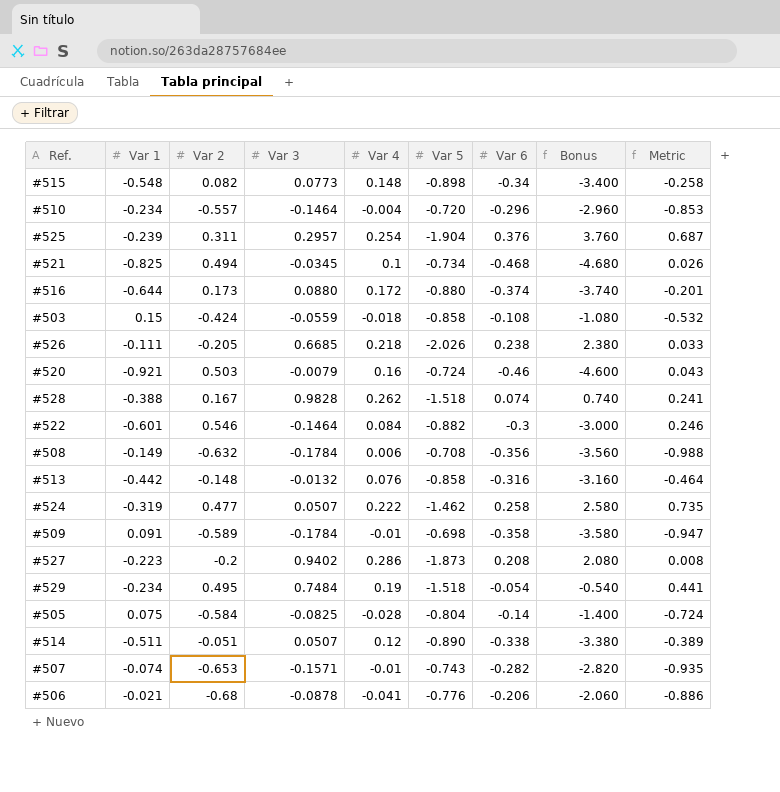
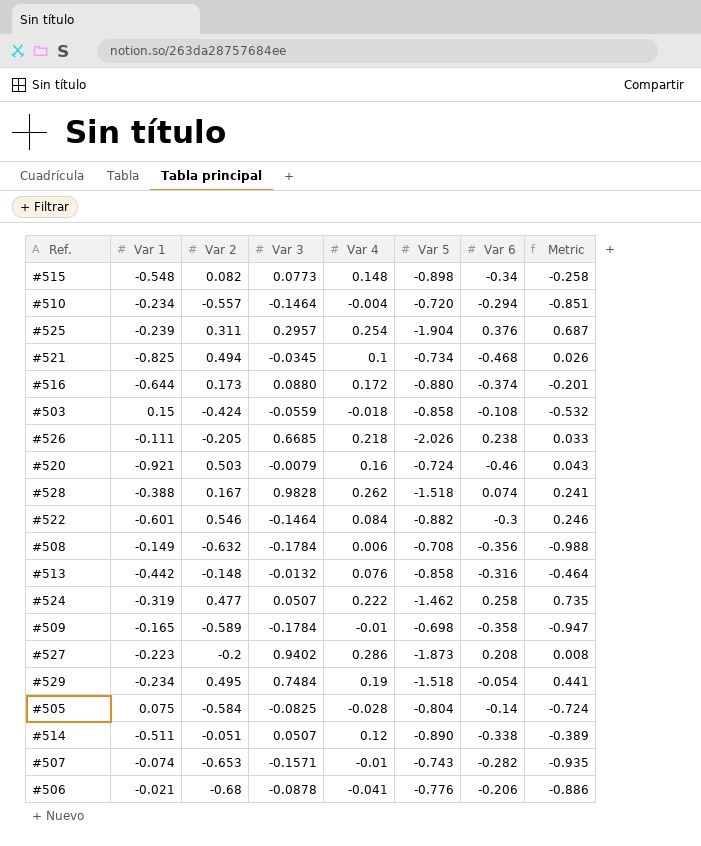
column Bonus | formula: [Var 6] * 10 -> none
#510 | Var 6: -0.296 -> -0.294
#510 | Metric: -0.853 -> -0.851
#509 | Var 1: 0.091 -> -0.165

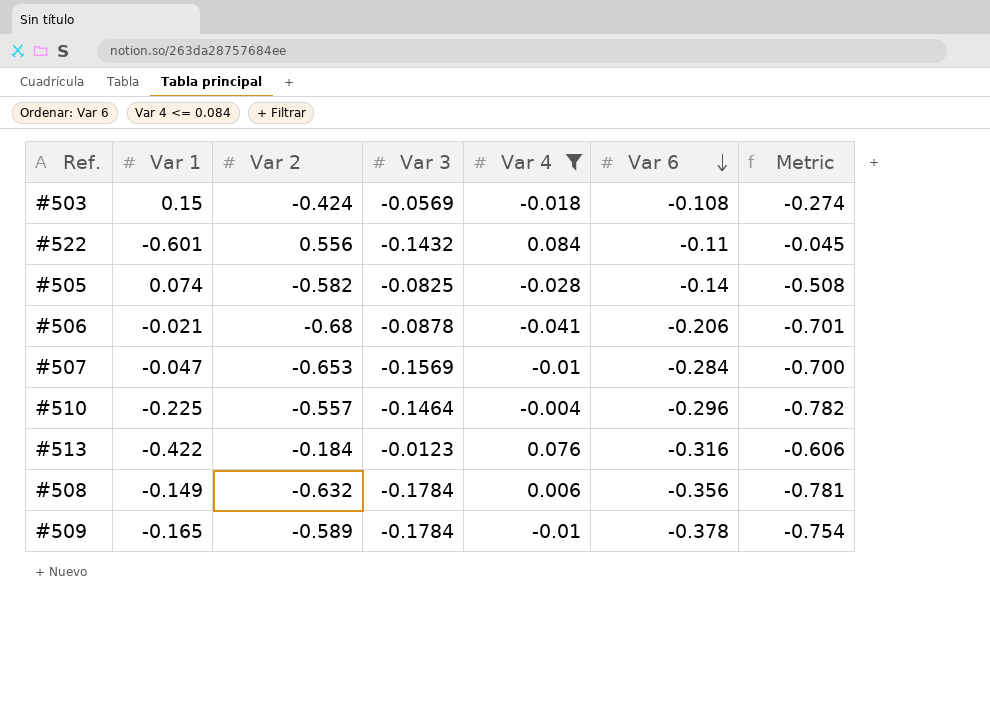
filter: none -> Var 4 <= 0.084
row order: none -> Var 6 descending
column Var 5 | position: 6 -> none
column Metric | formula: [Var 2] + [Var 6] -> [Var 1] + [Var 2]
#503 | Var 3: -0.0559 -> -0.0569
#522 | Var 2: 0.546 -> 0.556
#522 | Var 3: -0.1464 -> -0.1432
#522 | Var 6: -0.3 -> -0.11
#505 | Var 1: 0.075 -> 0.074
#505 | Var 2: -0.584 -> -0.582
#507 | Var 1: -0.074 -> -0.047
#507 | Var 3: -0.1571 -> -0.1569
#507 | Var 6: -0.282 -> -0.284
#510 | Var 1: -0.234 -> -0.225
#510 | Var 6: -0.294 -> -0.296
#513 | Var 1: -0.442 -> -0.422
#513 | Var 2: -0.148 -> -0.184
#513 | Var 3: -0.0132 -> -0.0123
#509 | Var 6: -0.358 -> -0.378

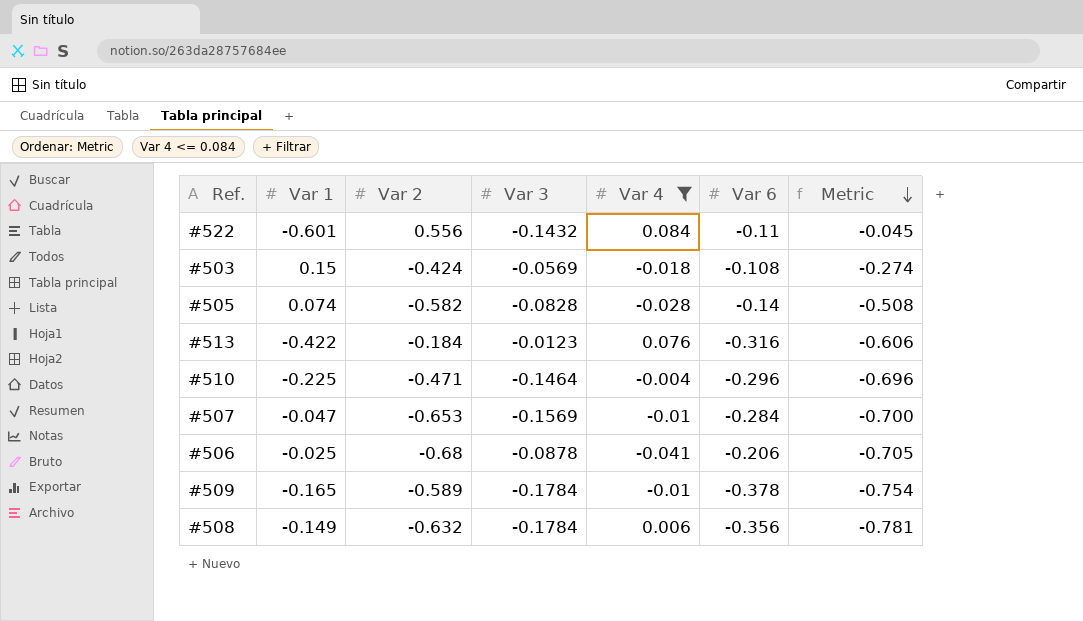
row order: Var 6 descending -> Metric descending
#505 | Var 3: -0.0825 -> -0.0828
#510 | Var 2: -0.557 -> -0.471
#510 | Metric: -0.782 -> -0.696
#506 | Var 1: -0.021 -> -0.025
#506 | Metric: -0.701 -> -0.705

